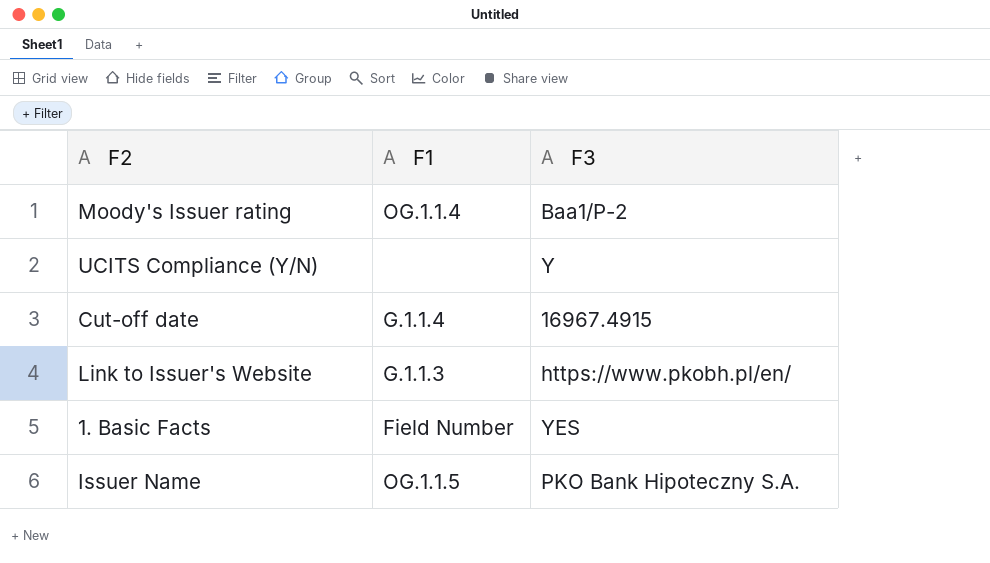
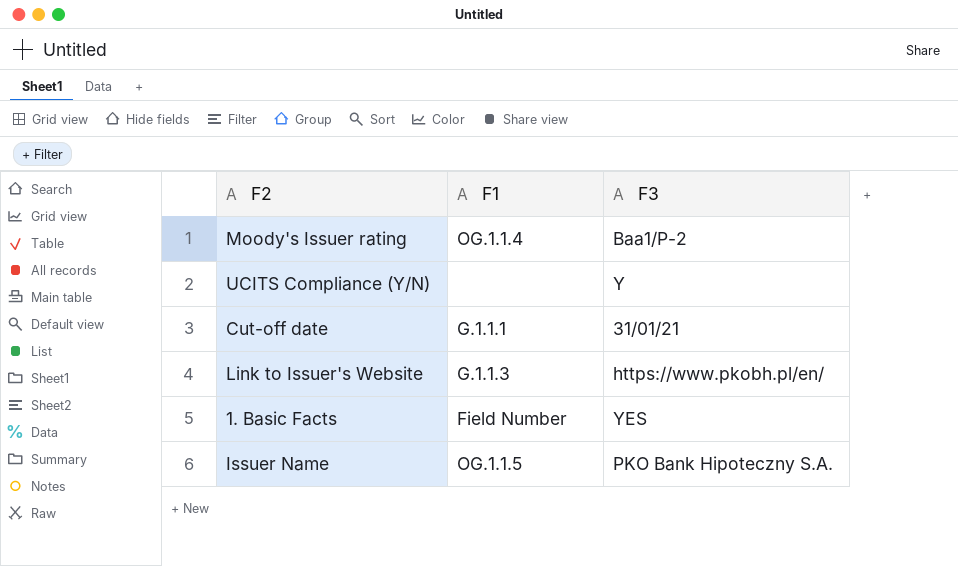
Cut-off date | F1: G.1.1.4 -> G.1.1.1
Cut-off date | F3: 16967.4915 -> 31/01/21

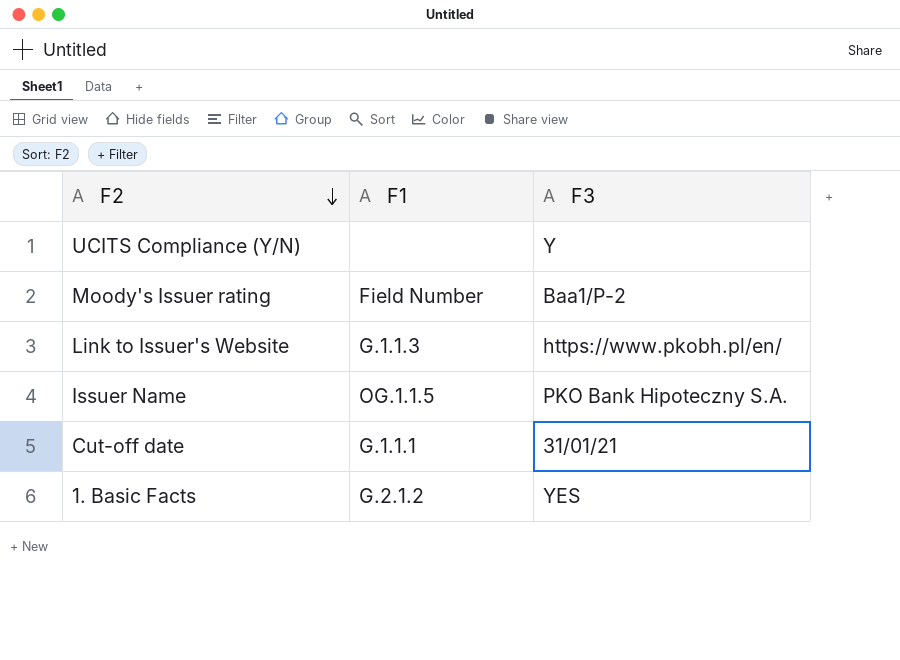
row order: none -> F2 descending
Moody's Issuer rating | F1: OG.1.1.4 -> Field Number
1. Basic Facts | F1: Field Number -> G.2.1.2

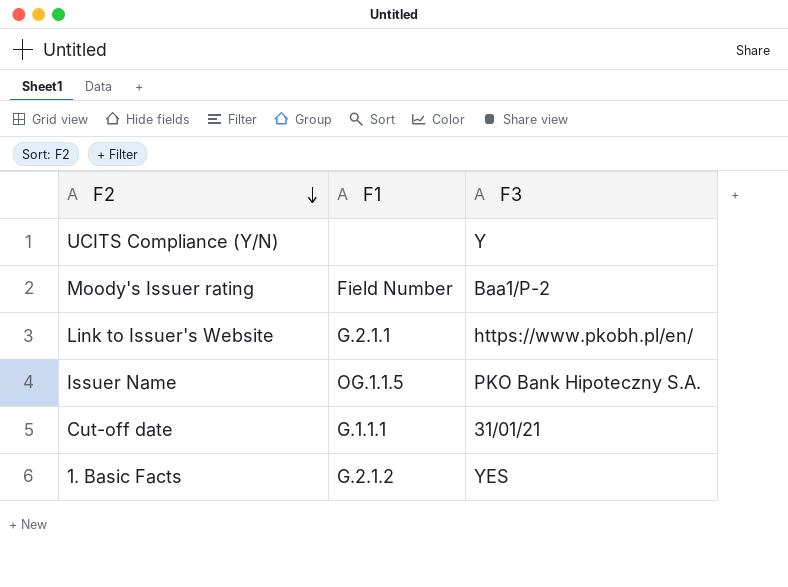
Link to Issuer's Website | F1: G.1.1.3 -> G.2.1.1

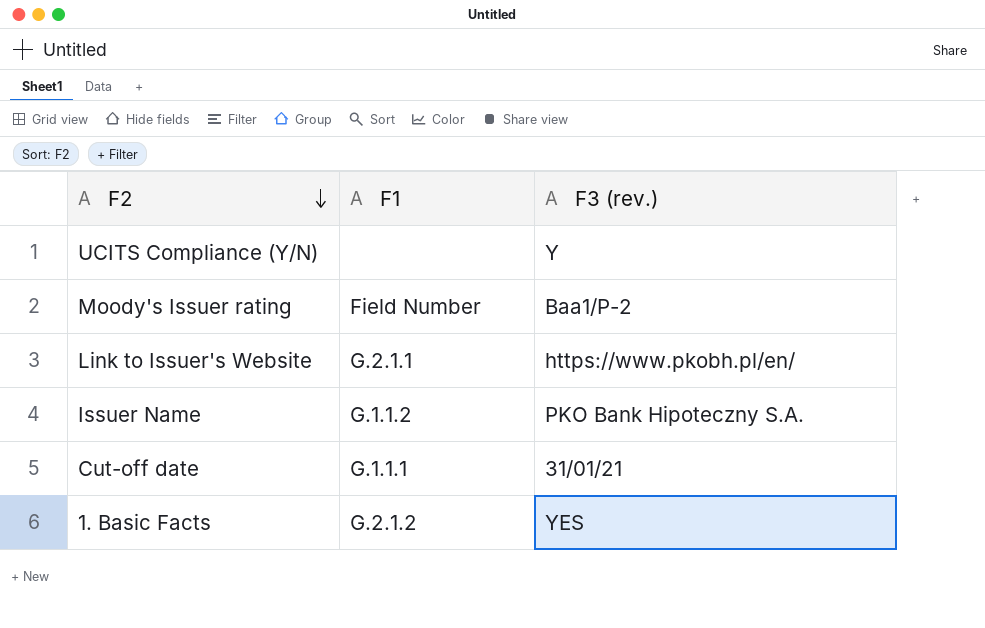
column name: F3 -> F3 (rev.)
Issuer Name | F1: OG.1.1.5 -> G.1.1.2

